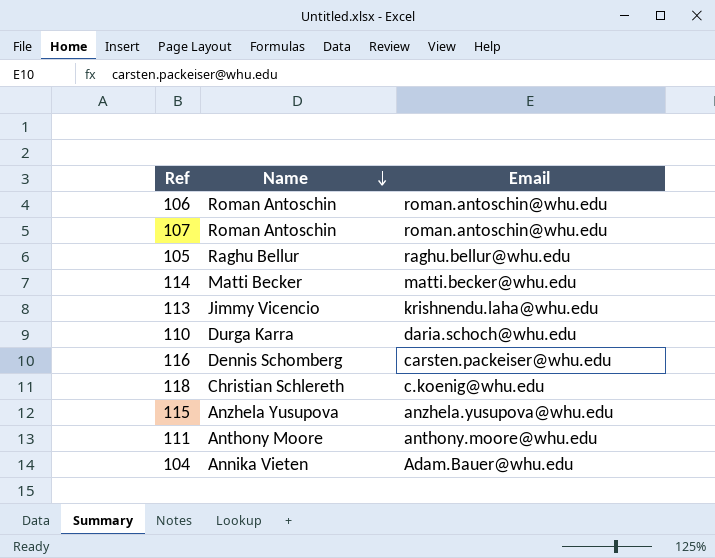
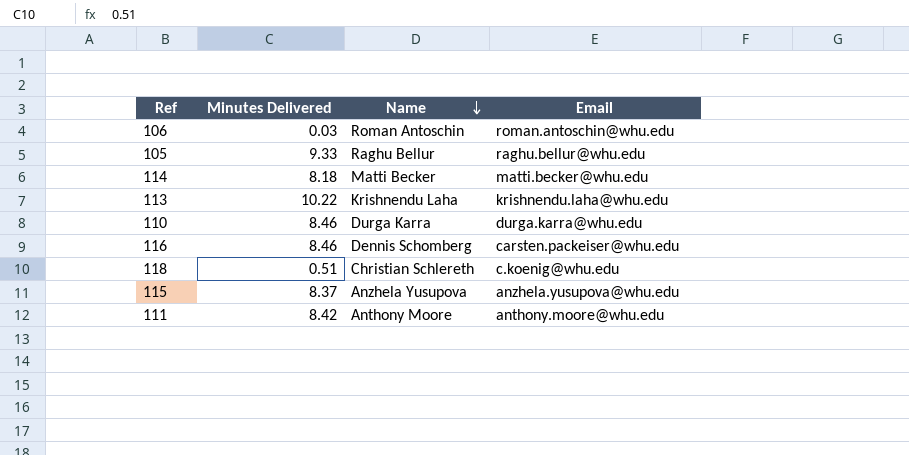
column Minutes Delivered | position: none -> 2
row 107: Roman Antoschin | roman.antoschin@whu.edu -> none
row 104: Annika Vieten | Adam.Bauer@whu.edu -> none
113 | Name: Jimmy Vicencio -> Krishnendu Laha
110 | Email: daria.schoch@whu.edu -> durga.karra@whu.edu

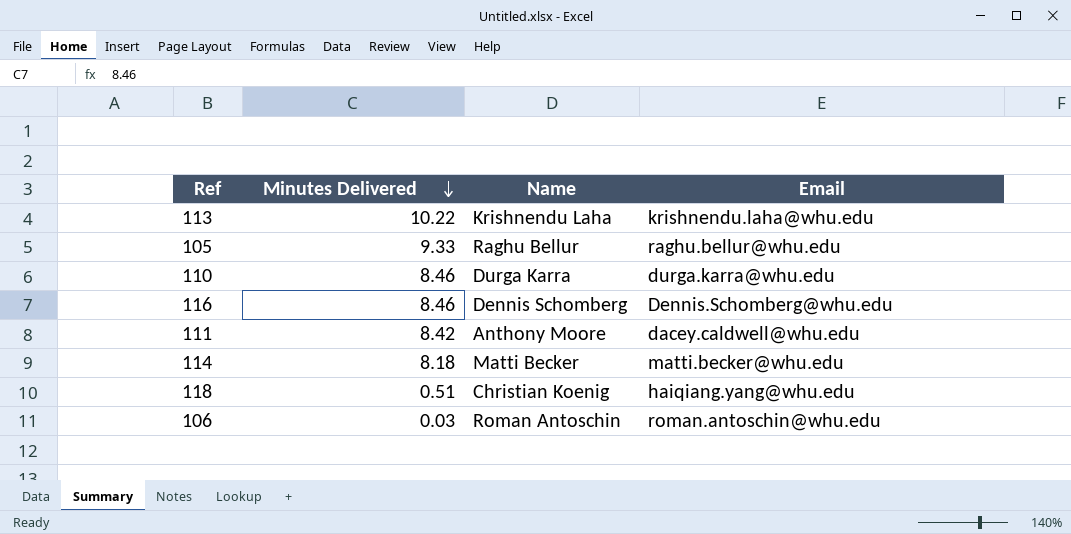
row order: Name descending -> Minutes Delivered descending
row 115: 8.37 | Anzhela Yusupova | anzhela.yusupova@whu.edu -> none
116 | Email: carsten.packeiser@whu.edu -> Dennis.Schomberg@whu.edu
111 | Email: anthony.moore@whu.edu -> dacey.caldwell@whu.edu
118 | Name: Christian Schlereth -> Christian Koenig
118 | Email: c.koenig@whu.edu -> haiqiang.yang@whu.edu

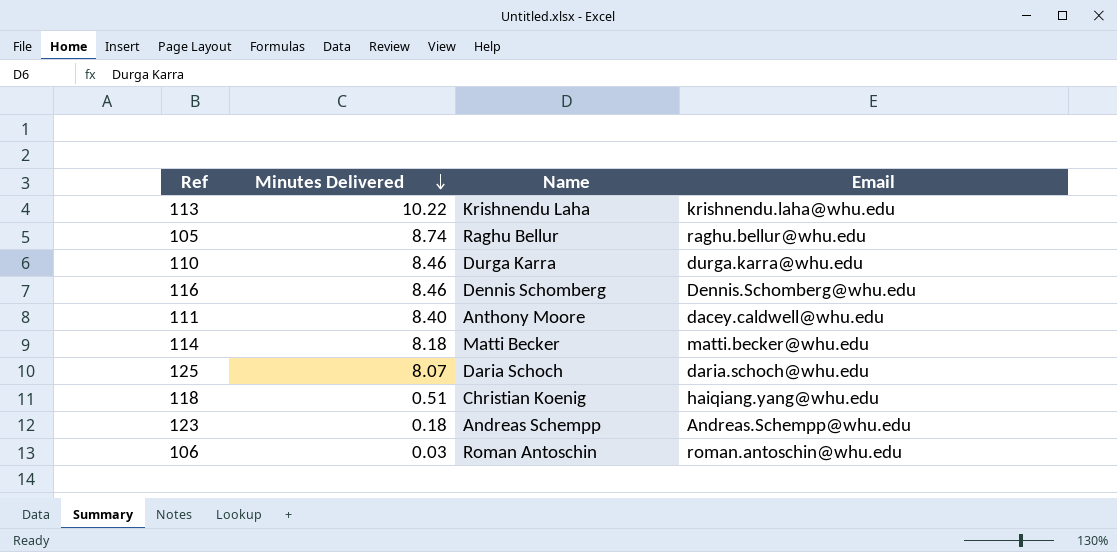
105 | Minutes Delivered: 9.33 -> 8.74
111 | Minutes Delivered: 8.42 -> 8.40
row 125: none -> 8.07 | Daria Schoch | daria.schoch@whu.edu
row 123: none -> 0.18 | Andreas Schempp | Andreas.Schempp@whu.edu

